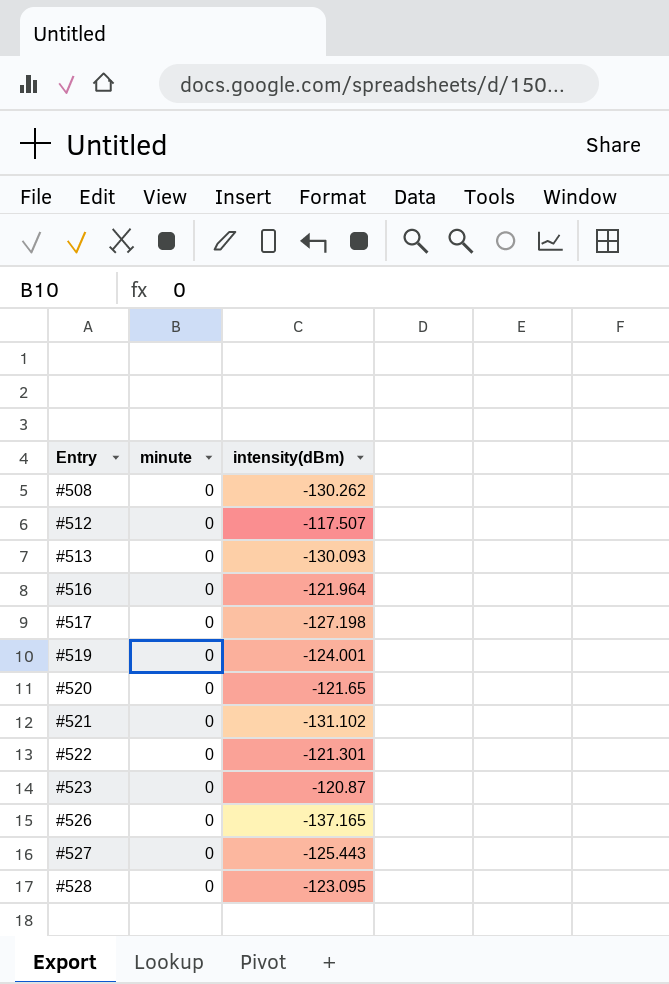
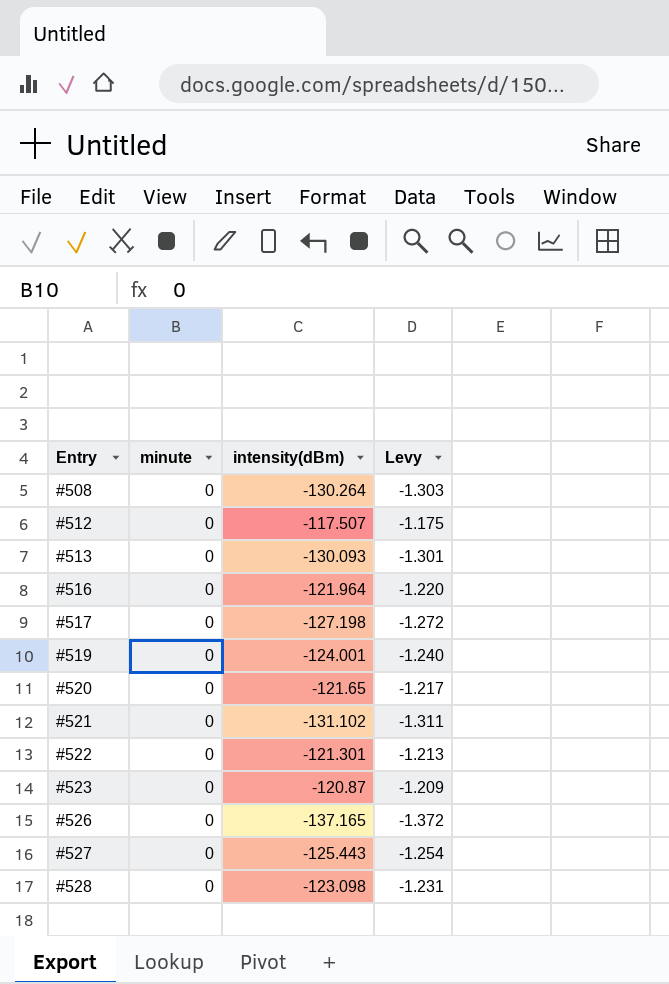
column Levy | formula: none -> [intensity(dBm)] * 0.01
#508 | intensity(dBm): -130.262 -> -130.264
#528 | intensity(dBm): -123.095 -> -123.098

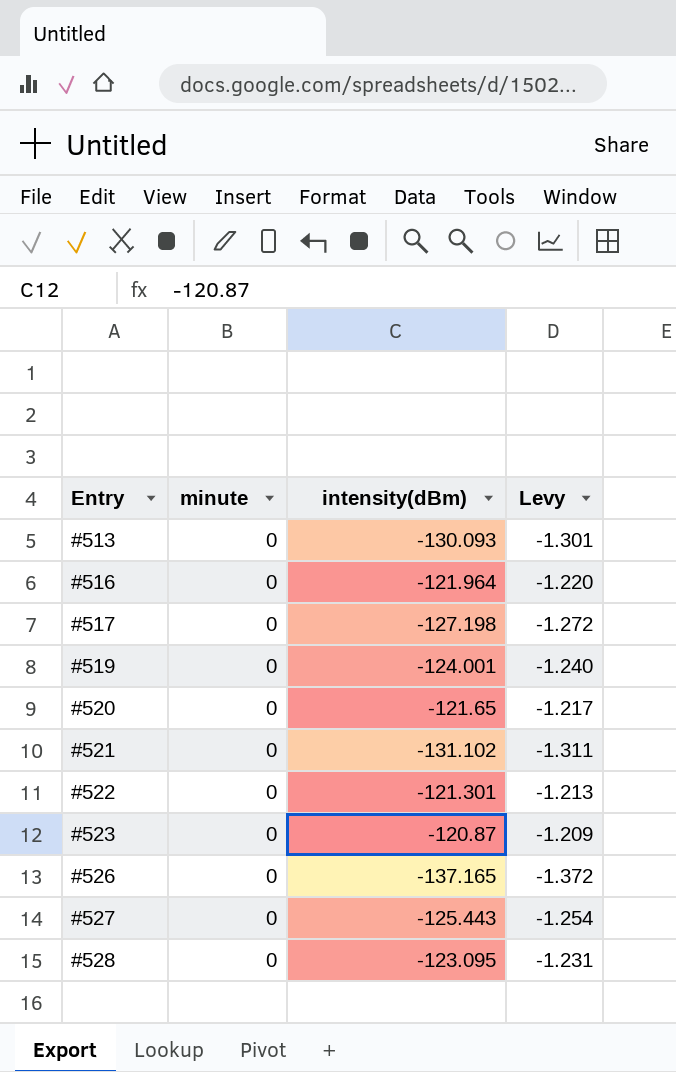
row #508: 0 | -130.264 | -1.303 -> none
row #512: 0 | -117.507 | -1.175 -> none
#528 | intensity(dBm): -123.098 -> -123.095

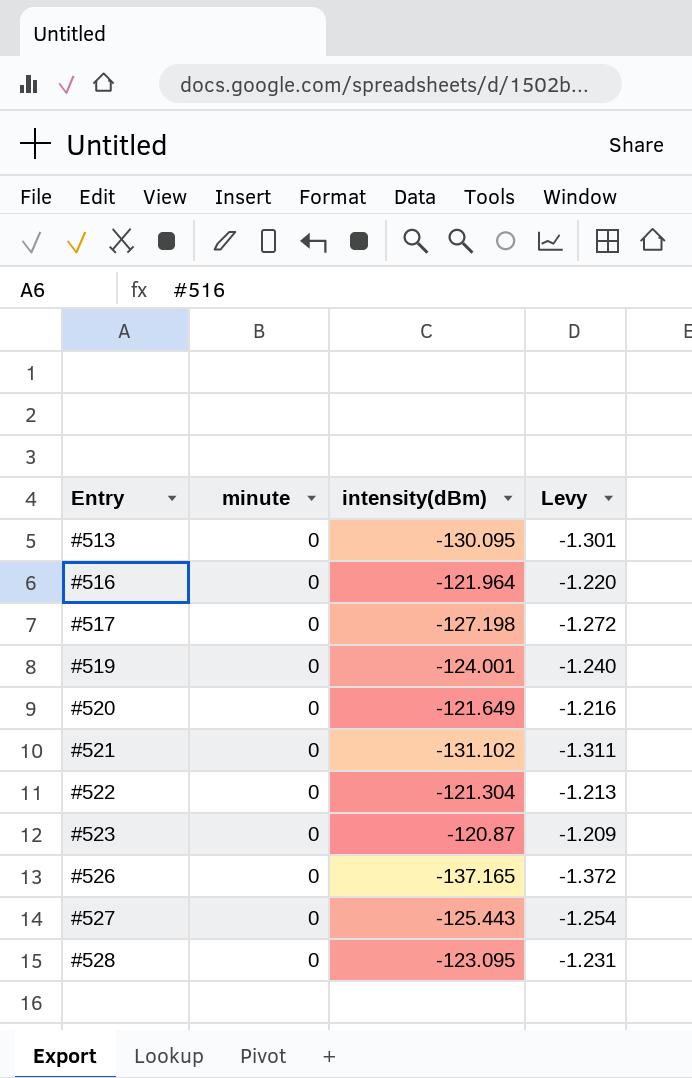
#513 | intensity(dBm): -130.093 -> -130.095
#520 | intensity(dBm): -121.65 -> -121.649
#520 | Levy: -1.217 -> -1.216
#522 | intensity(dBm): -121.301 -> -121.304

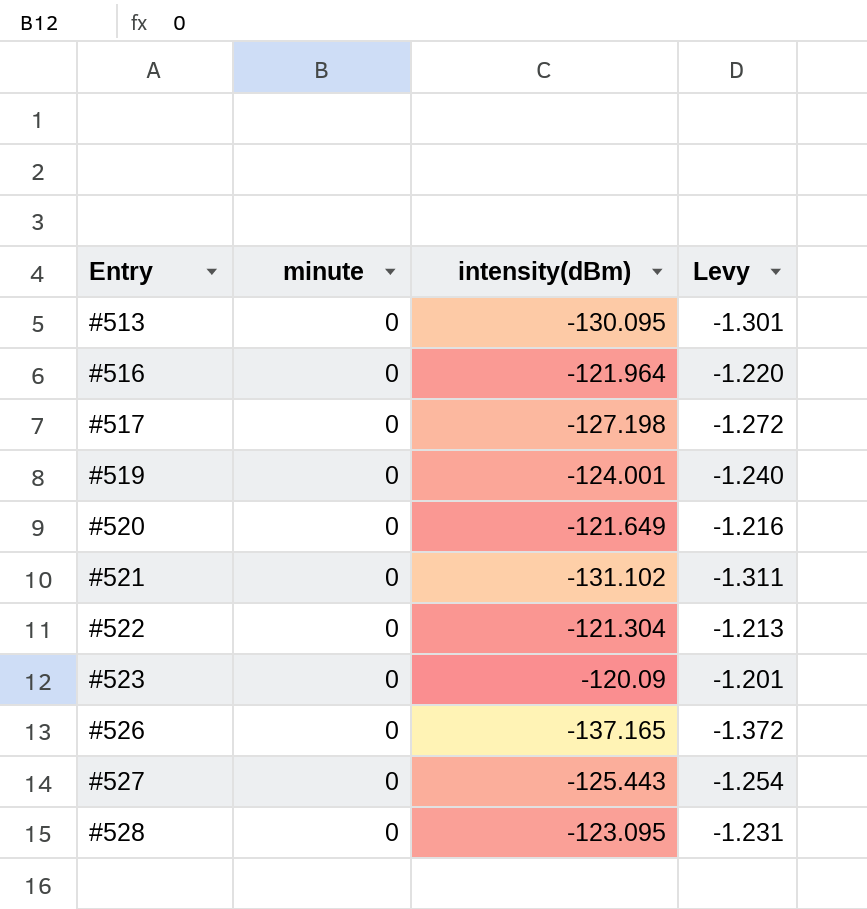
#523 | intensity(dBm): -120.87 -> -120.09
#523 | Levy: -1.209 -> -1.201

